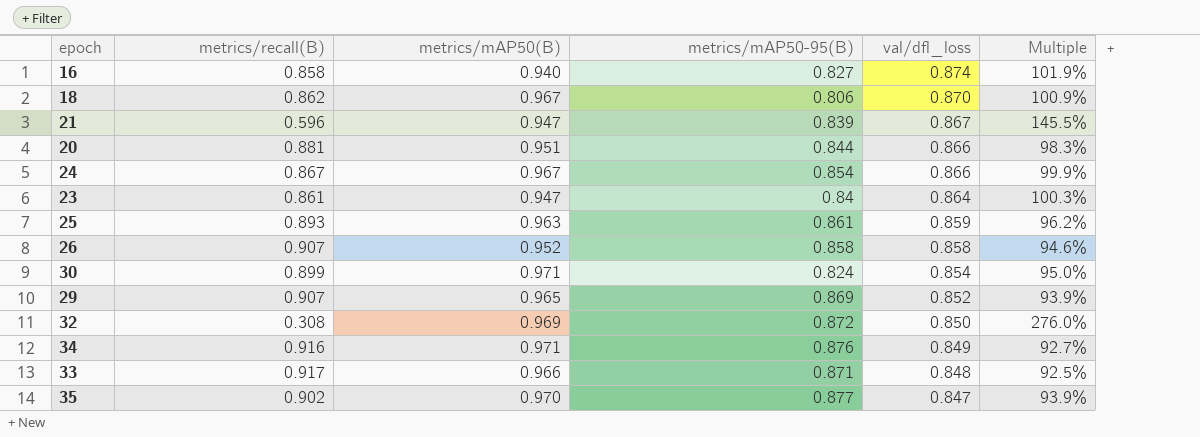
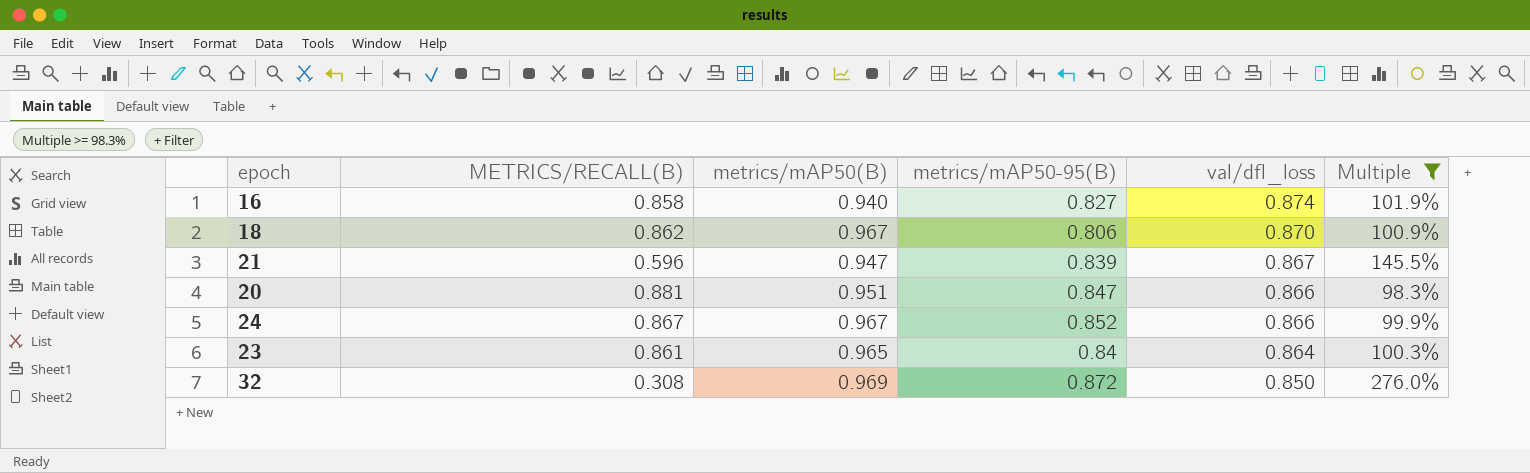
filter: none -> Multiple >= 98.3%
column name: metrics/recall(B) -> METRICS/RECALL(B)
20 | metrics/mAP50-95(B): 0.844 -> 0.847
24 | metrics/mAP50-95(B): 0.854 -> 0.852
23 | metrics/mAP50(B): 0.947 -> 0.965

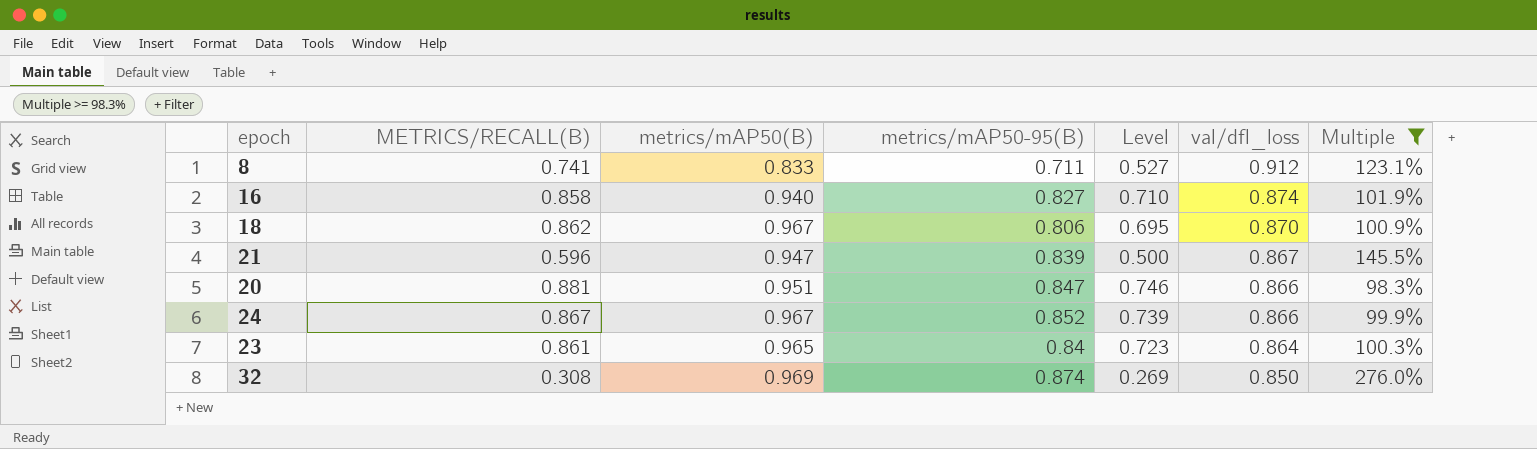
column Level | formula: none -> [METRICS/RECALL(B)] * [metrics/mAP50-95(B)]
row 8: none -> 0.741 | 0.833 | 0.711 | 0.527 | 0.912 | 123.1%
32 | metrics/mAP50-95(B): 0.872 -> 0.874

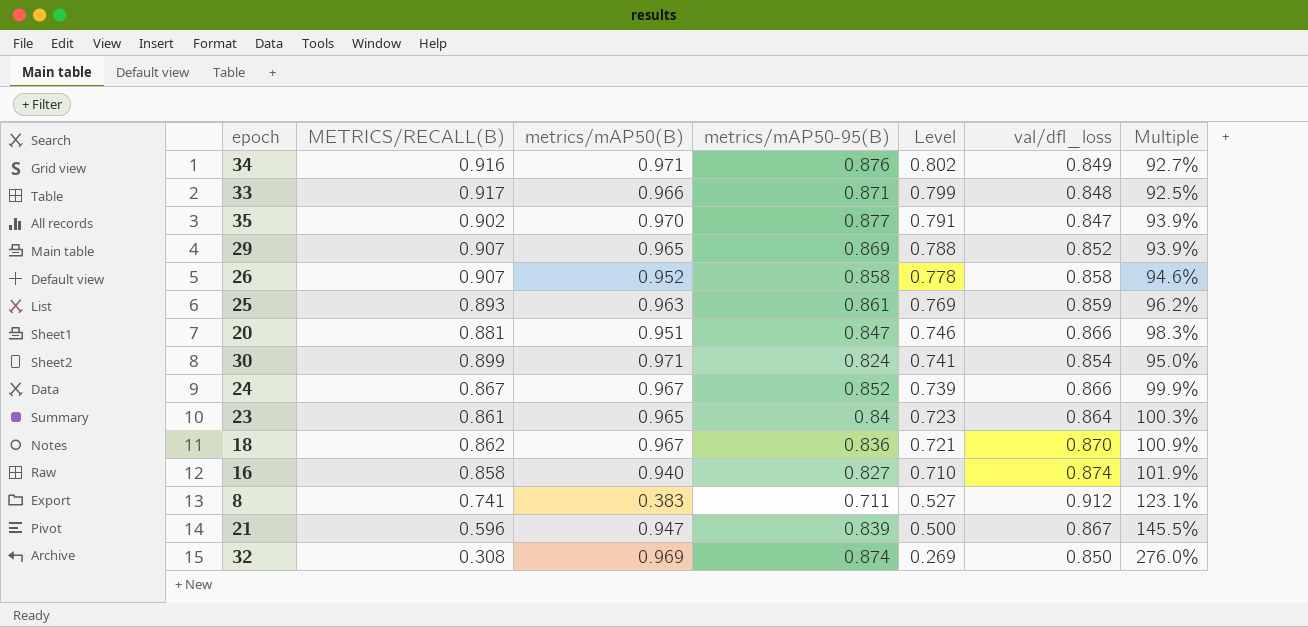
filter: Multiple >= 98.3% -> none
row order: val/dfl_loss descending -> Level descending
18 | metrics/mAP50-95(B): 0.806 -> 0.836
18 | Level: 0.695 -> 0.721
8 | metrics/mAP50(B): 0.833 -> 0.383

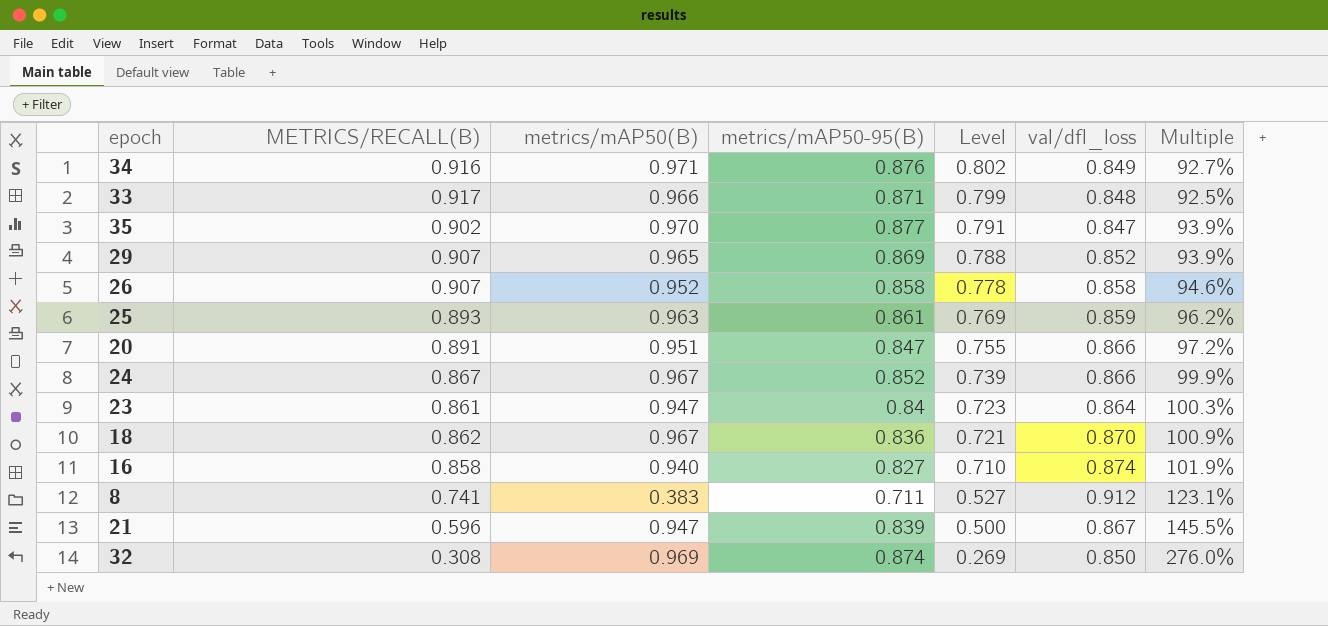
row 30: 0.899 | 0.971 | 0.824 | 0.741 | 0.854 | 95.0% -> none
20 | METRICS/RECALL(B): 0.881 -> 0.891
20 | Level: 0.746 -> 0.755
20 | Multiple: 98.3% -> 97.2%
23 | metrics/mAP50(B): 0.965 -> 0.947

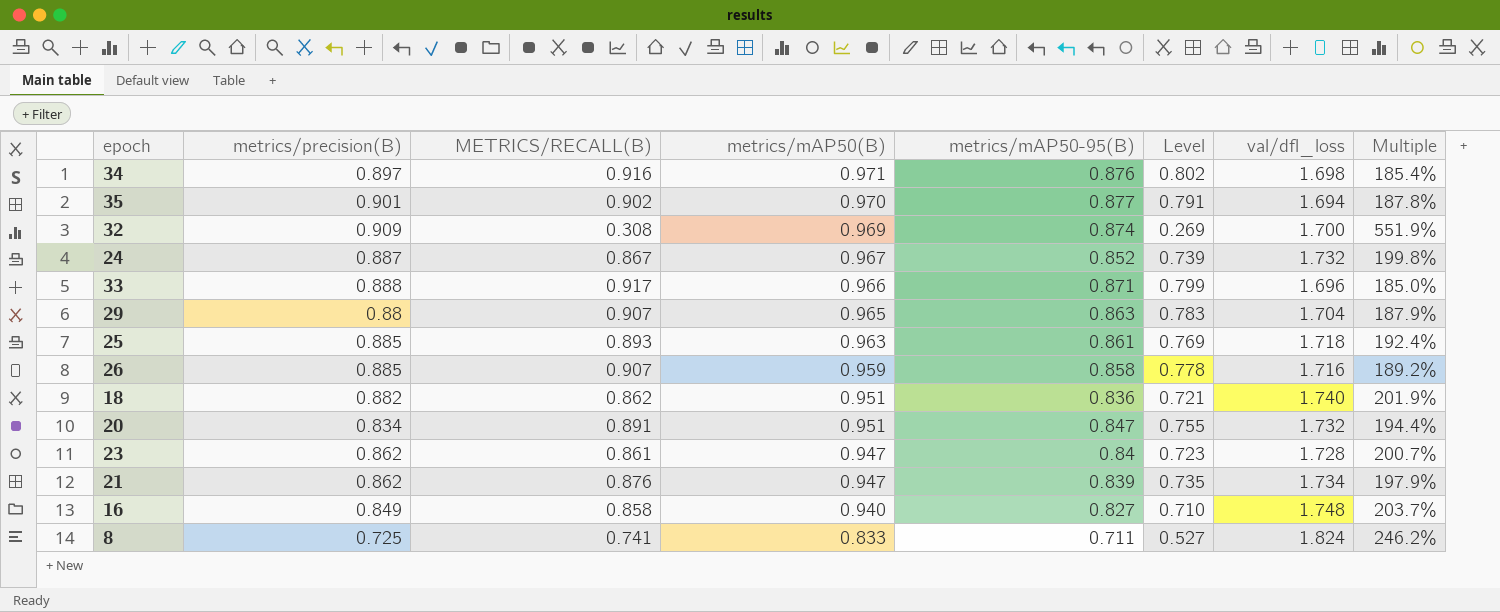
row order: Level descending -> metrics/mAP50(B) descending
column metrics/precision(B) | position: none -> 2
34 | val/dfl_loss: 0.849 -> 1.698
34 | Multiple: 92.7% -> 185.4%
35 | val/dfl_loss: 0.847 -> 1.694
35 | Multiple: 93.9% -> 187.8%
32 | val/dfl_loss: 0.850 -> 1.700
32 | Multiple: 276.0% -> 551.9%
24 | val/dfl_loss: 0.866 -> 1.732
24 | Multiple: 99.9% -> 199.8%
33 | val/dfl_loss: 0.848 -> 1.696
33 | Multiple: 92.5% -> 185.0%
29 | metrics/mAP50-95(B): 0.869 -> 0.863
29 | Level: 0.788 -> 0.783
29 | val/dfl_loss: 0.852 -> 1.704
29 | Multiple: 93.9% -> 187.9%
25 | val/dfl_loss: 0.859 -> 1.718
25 | Multiple: 96.2% -> 192.4%
26 | metrics/mAP50(B): 0.952 -> 0.959
26 | val/dfl_loss: 0.858 -> 1.716
26 | Multiple: 94.6% -> 189.2%
18 | metrics/mAP50(B): 0.967 -> 0.951
18 | val/dfl_loss: 0.870 -> 1.740
18 | Multiple: 100.9% -> 201.9%
20 | val/dfl_loss: 0.866 -> 1.732
20 | Multiple: 97.2% -> 194.4%
23 | val/dfl_loss: 0.864 -> 1.728
23 | Multiple: 100.3% -> 200.7%
21 | METRICS/RECALL(B): 0.596 -> 0.876
21 | Level: 0.500 -> 0.735
21 | val/dfl_loss: 0.867 -> 1.734
21 | Multiple: 145.5% -> 197.9%
16 | val/dfl_loss: 0.874 -> 1.748
16 | Multiple: 101.9% -> 203.7%
8 | metrics/mAP50(B): 0.383 -> 0.833
8 | val/dfl_loss: 0.912 -> 1.824
8 | Multiple: 123.1% -> 246.2%

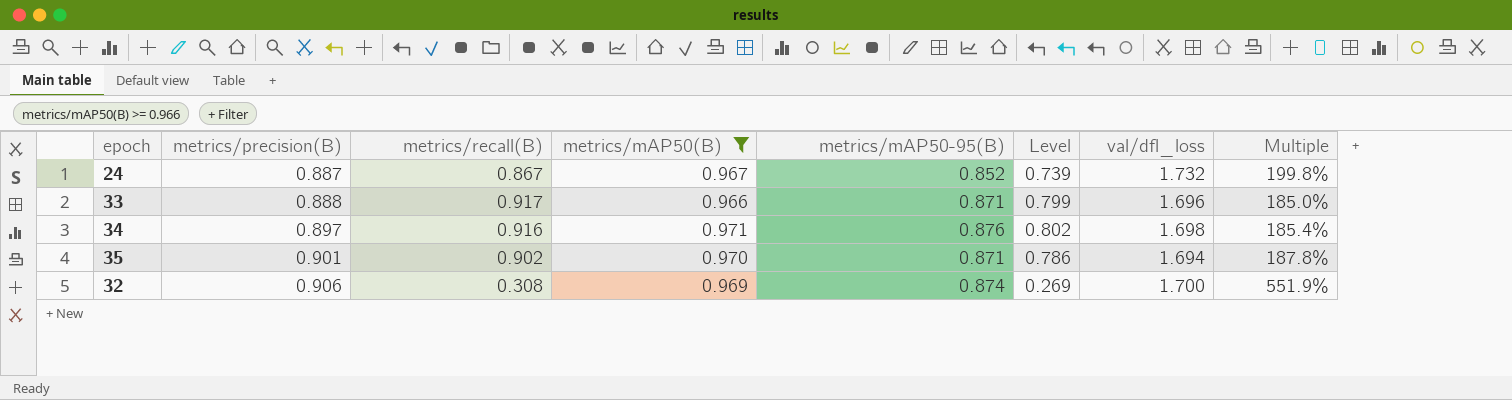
filter: none -> metrics/mAP50(B) >= 0.966
row order: metrics/mAP50(B) descending -> metrics/precision(B) ascending
column name: METRICS/RECALL(B) -> metrics/recall(B)
35 | metrics/mAP50-95(B): 0.877 -> 0.871
35 | Level: 0.791 -> 0.786
32 | metrics/precision(B): 0.909 -> 0.906

